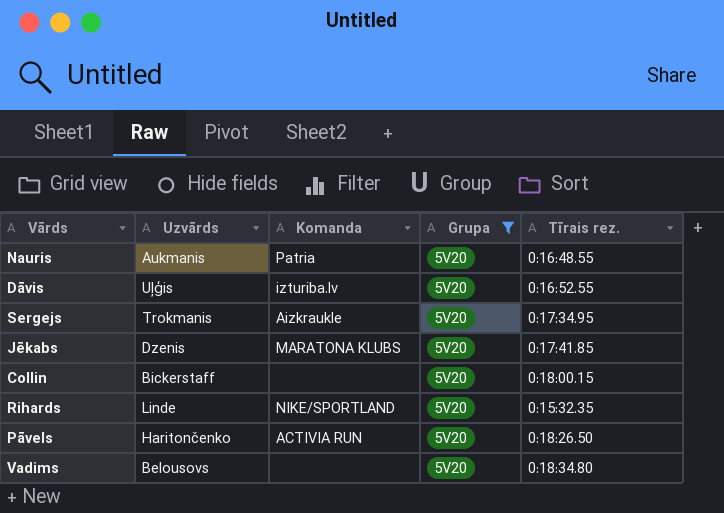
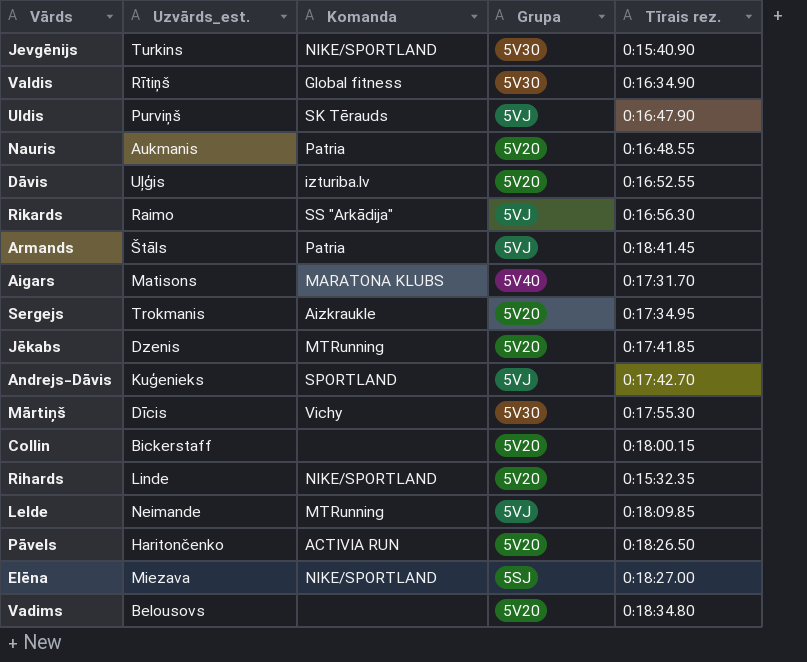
filter: Grupa = 5V20 -> none
column name: Uzvārds -> Uzvārds_est.
Jēkabs | Komanda: MARATONA KLUBS -> MTRunning

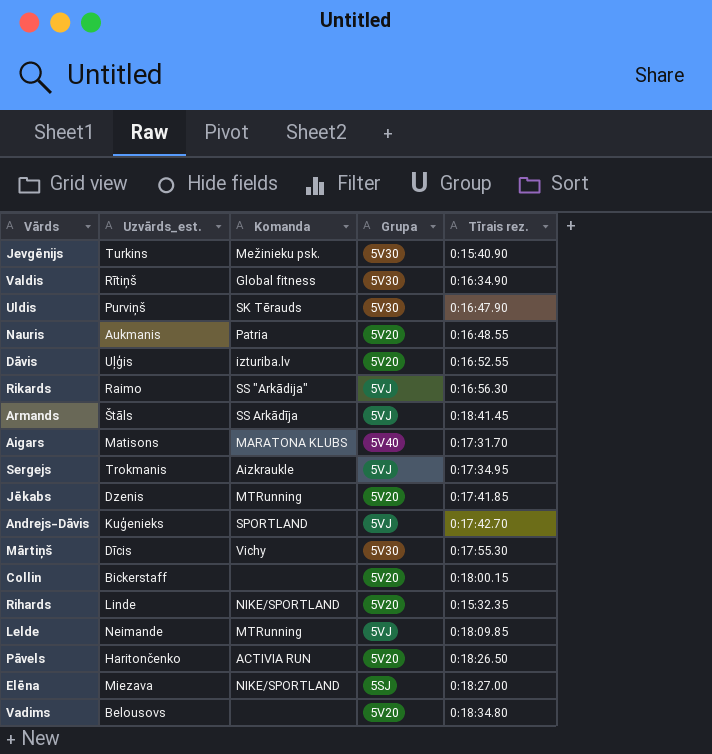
Jevgēnijs | Komanda: NIKE/SPORTLAND -> Mežinieku psk.
Uldis | Grupa: 5VJ -> 5V30
Armands | Komanda: Patria -> SS Arkādīja
Sergejs | Grupa: 5V20 -> 5VJ

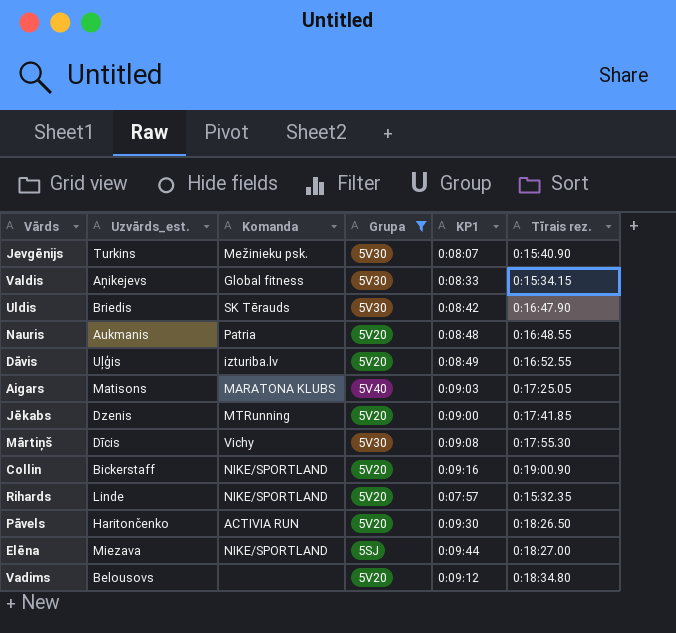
filter: none -> Grupa != 5VJ
column KP1 | position: none -> 5
Valdis | Uzvārds_est.: Rītiņš -> Aņikejevs
Valdis | Tīrais rez.: 0:16:34.90 -> 0:15:34.15
Uldis | Uzvārds_est.: Purviņš -> Briedis
Aigars | Tīrais rez.: 0:17:31.70 -> 0:17:25.05
Collin | Komanda: none -> NIKE/SPORTLAND
Collin | Tīrais rez.: 0:18:00.15 -> 0:19:00.90

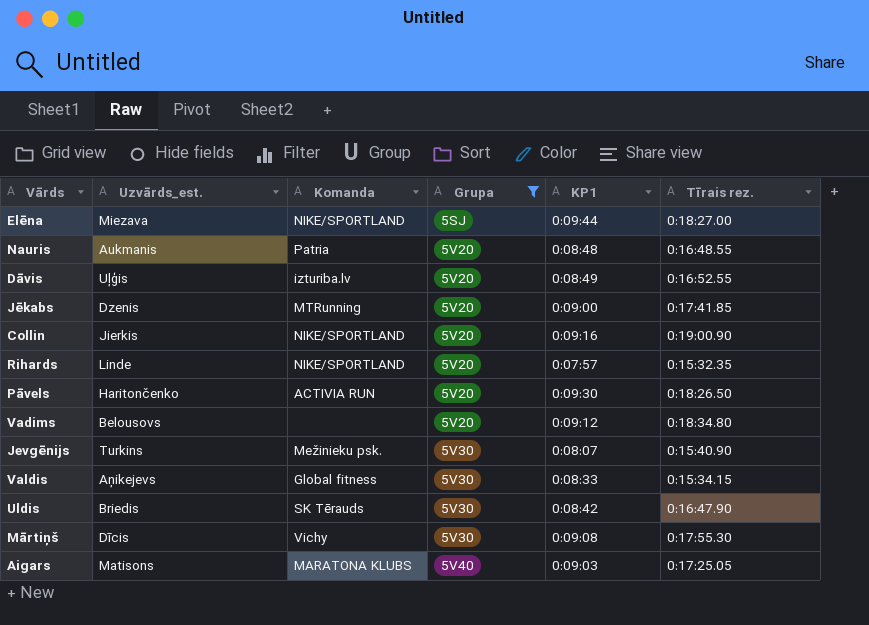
row order: none -> Grupa ascending
Collin | Uzvārds_est.: Bickerstaff -> Jierkis

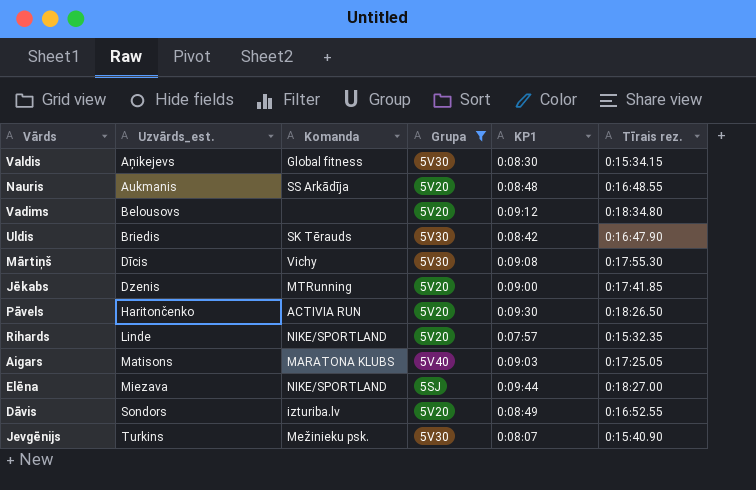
row order: Grupa ascending -> Uzvārds_est. ascending
row Collin: Jierkis | NIKE/SPORTLAND | 5V20 | 0:09:16 | 0:19:00.90 -> none
Valdis | KP1: 0:08:33 -> 0:08:30
Nauris | Komanda: Patria -> SS Arkādīja
Dāvis | Uzvārds_est.: Uļģis -> Sondors

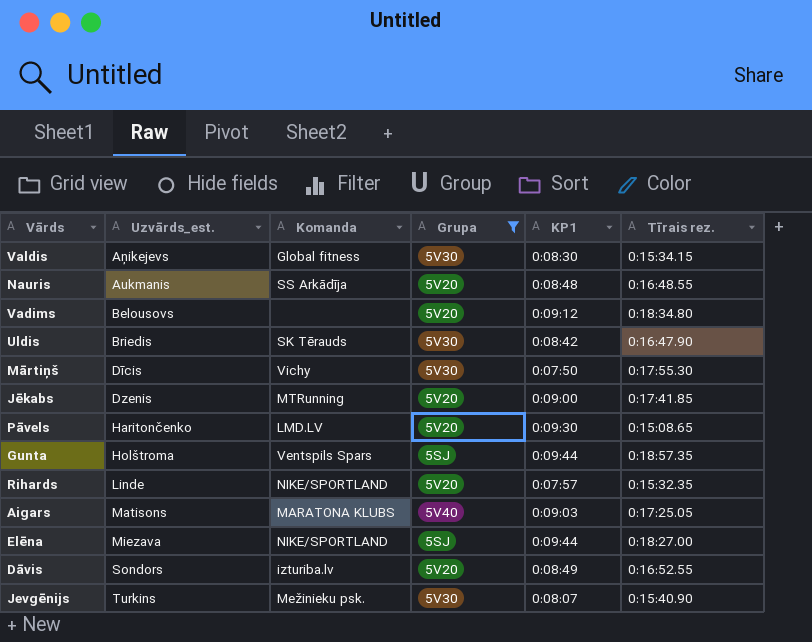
Mārtiņš | KP1: 0:09:08 -> 0:07:50
Pāvels | Komanda: ACTIVIA RUN -> LMD.LV
Pāvels | Tīrais rez.: 0:18:26.50 -> 0:15:08.65
row Gunta: none -> Holštroma | Ventspils Spars | 5SJ | 0:09:44 | 0:18:57.35

